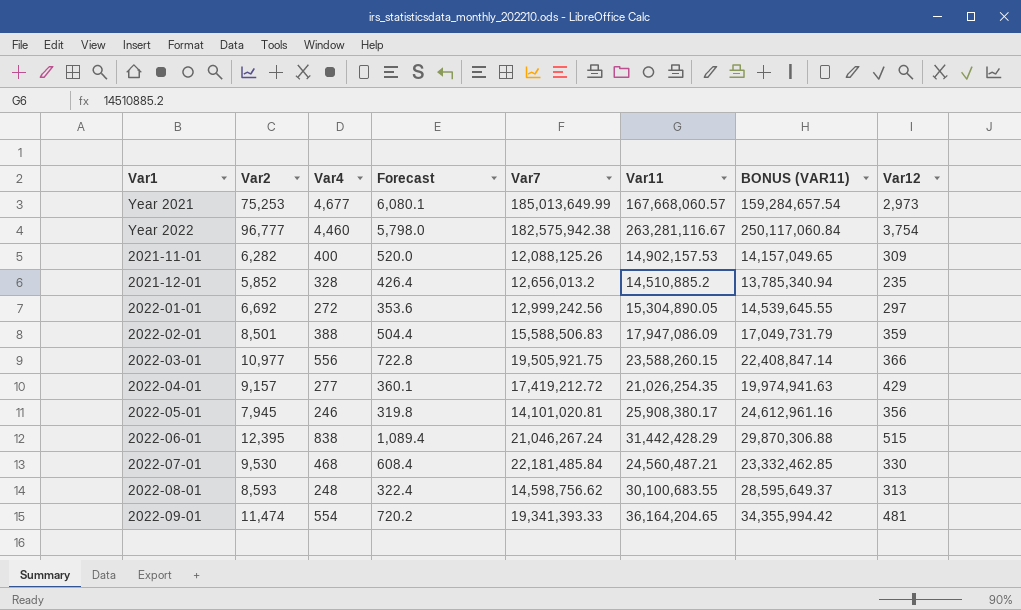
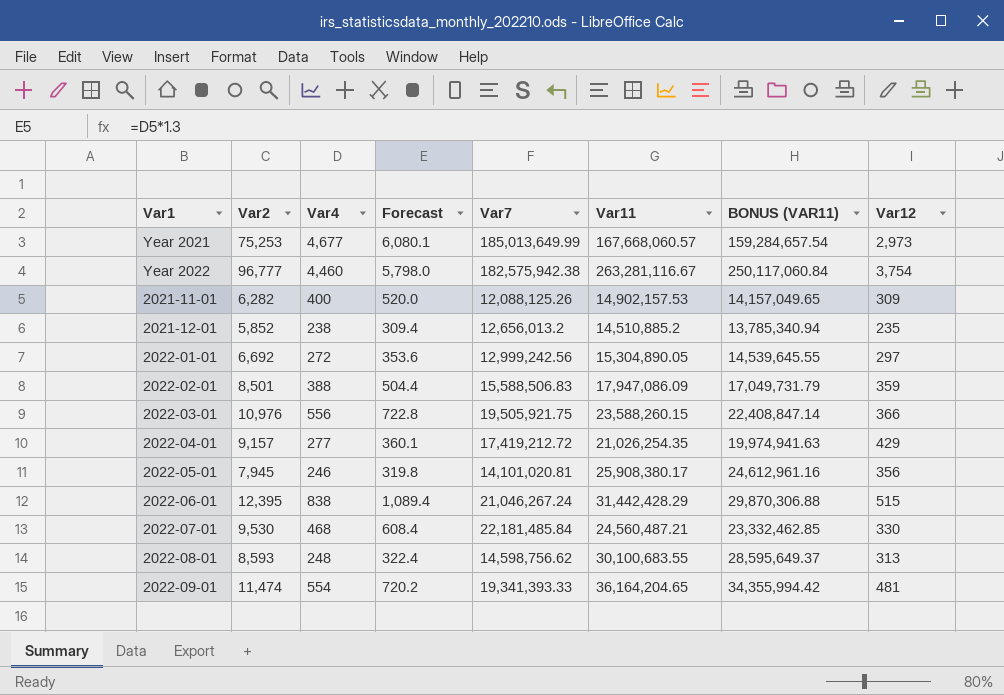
2021-12-01 | Var4: 328 -> 238
2021-12-01 | Forecast: 426.4 -> 309.4
2022-03-01 | Var2: 10,977 -> 10,976

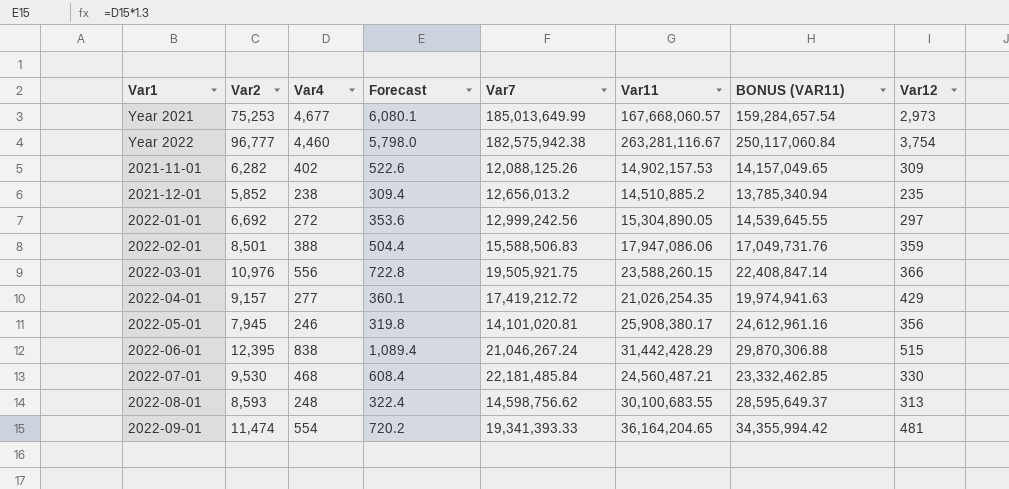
2021-11-01 | Var4: 400 -> 402
2021-11-01 | Forecast: 520.0 -> 522.6
2022-02-01 | Var11: 17,947,086.09 -> 17,947,086.06
2022-02-01 | BONUS (VAR11): 17,049,731.79 -> 17,049,731.76

